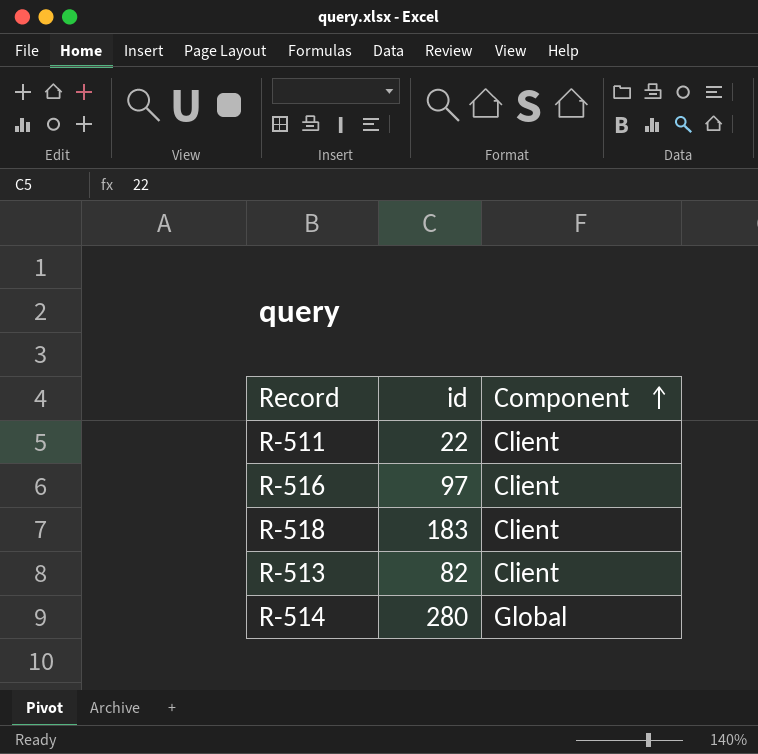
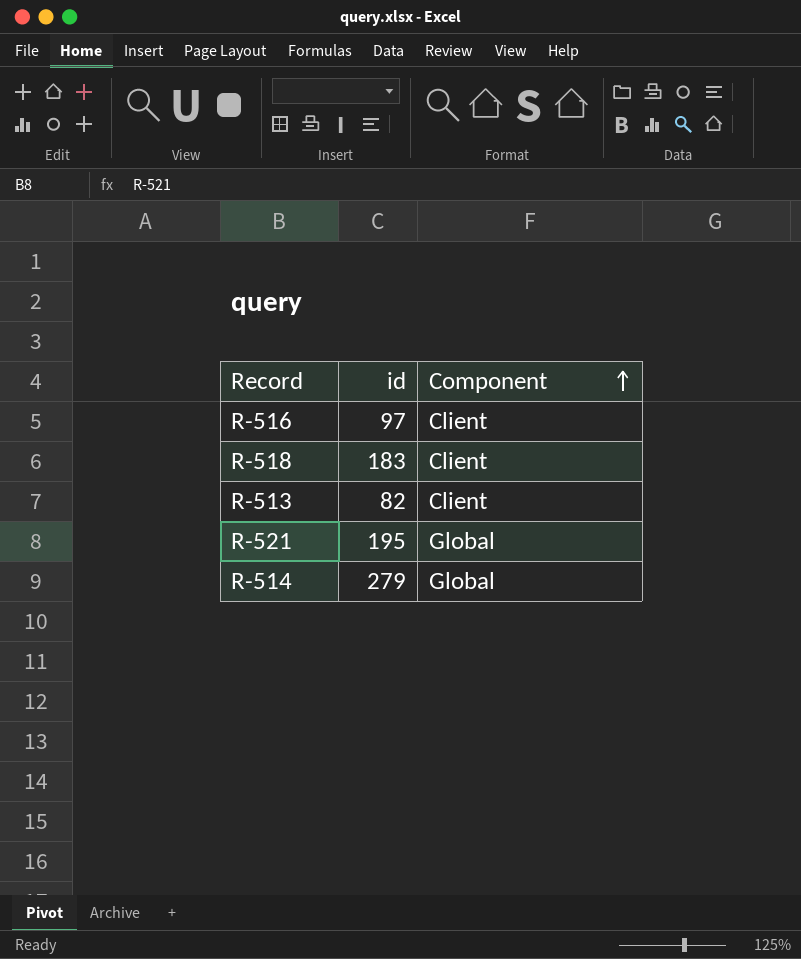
row R-511: 22 | Client -> none
row R-521: none -> 195 | Global
R-514 | id: 280 -> 279

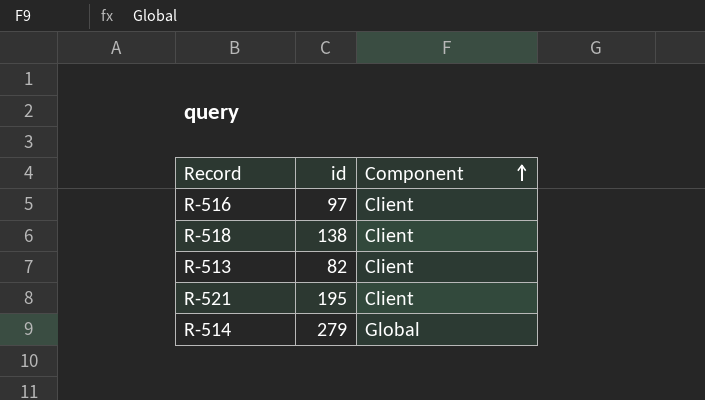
R-518 | id: 183 -> 138
R-521 | Component: Global -> Client

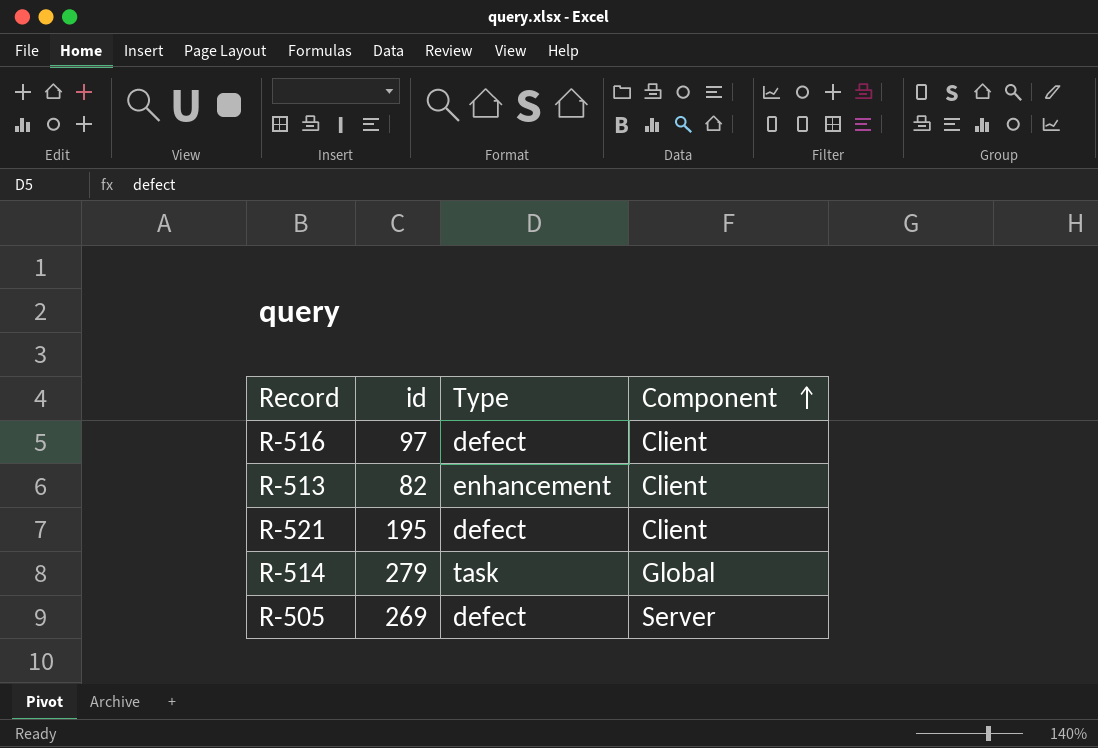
column Type | position: none -> 3
row R-518: 138 | Client -> none
row R-505: none -> 269 | defect | Server

